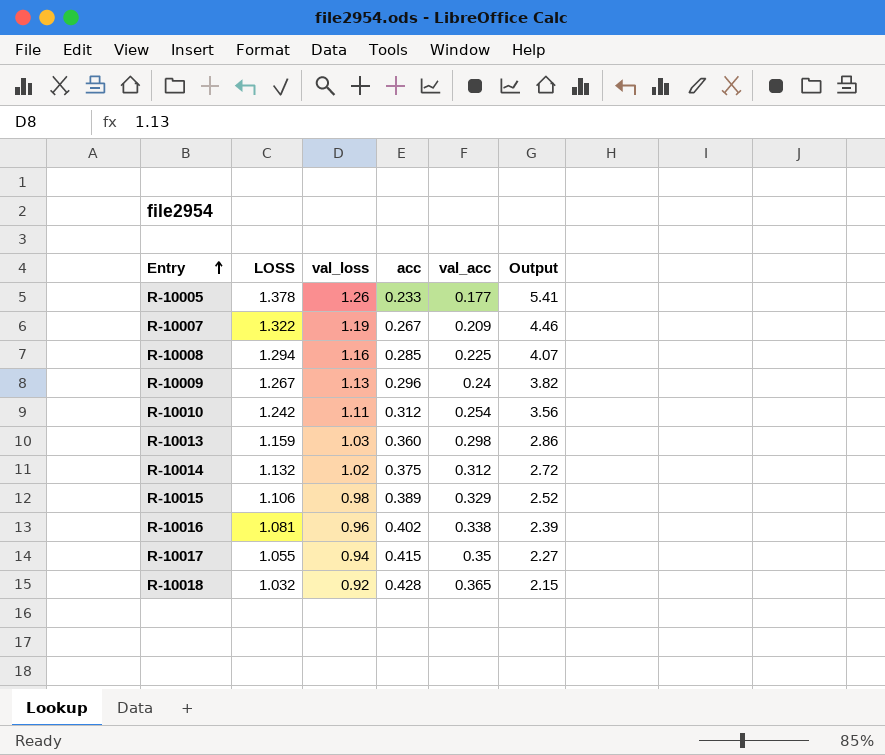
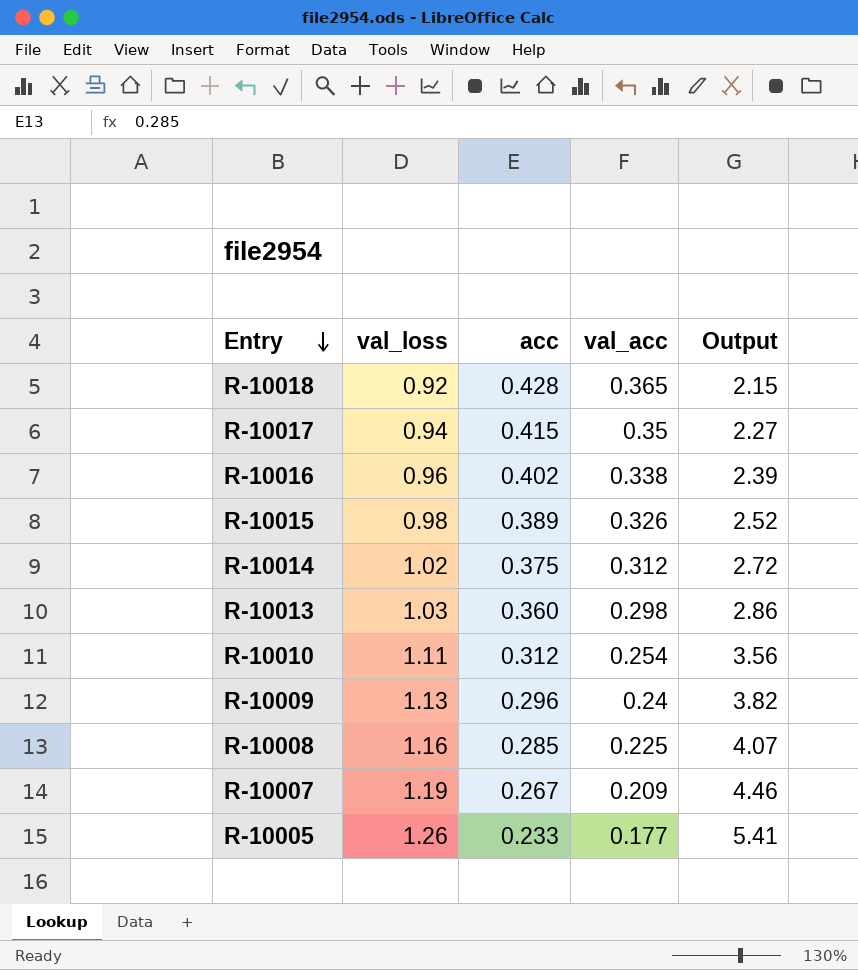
row order: Entry ascending -> Entry descending
column LOSS | position: 2 -> none
R-10015 | val_acc: 0.329 -> 0.326

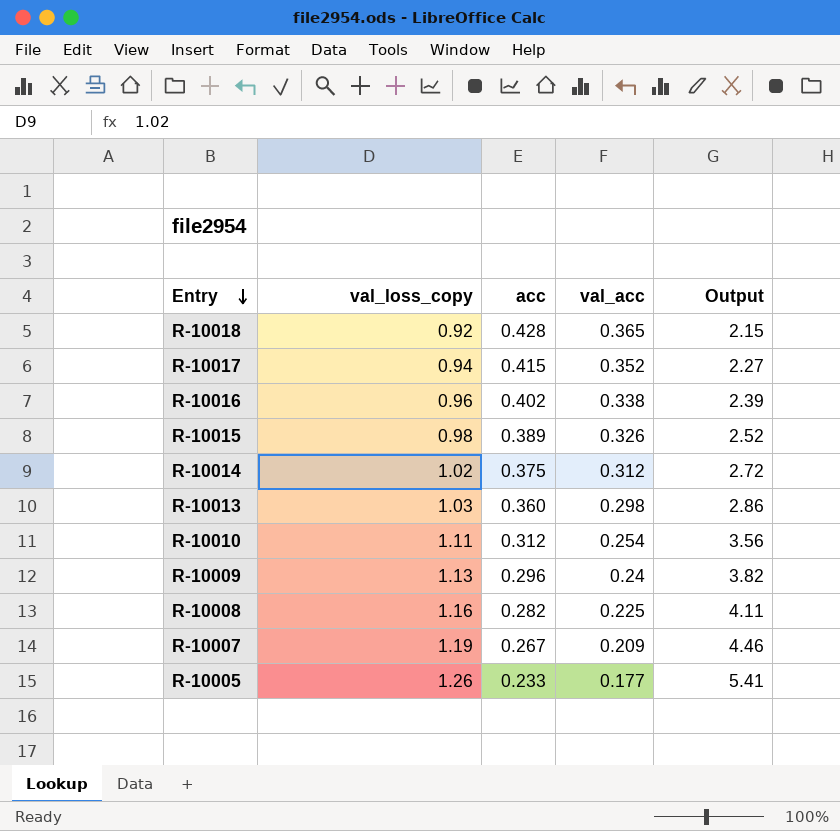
column name: val_loss -> val_loss_copy
R-10017 | val_acc: 0.35 -> 0.352
R-10008 | acc: 0.285 -> 0.282
R-10008 | Output: 4.07 -> 4.11

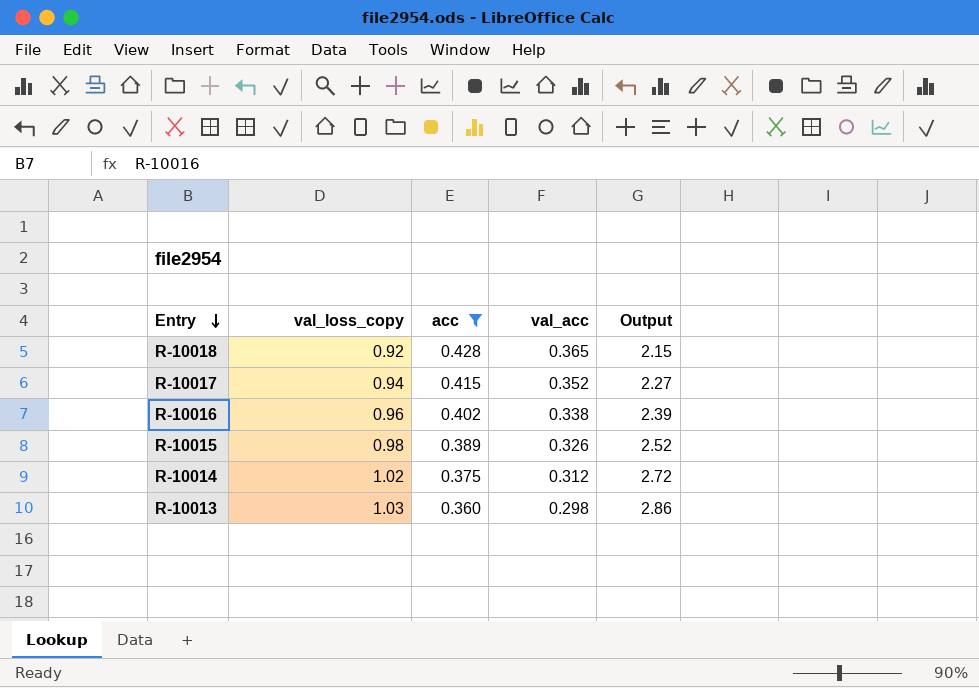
filter: none -> acc >= 0.360

